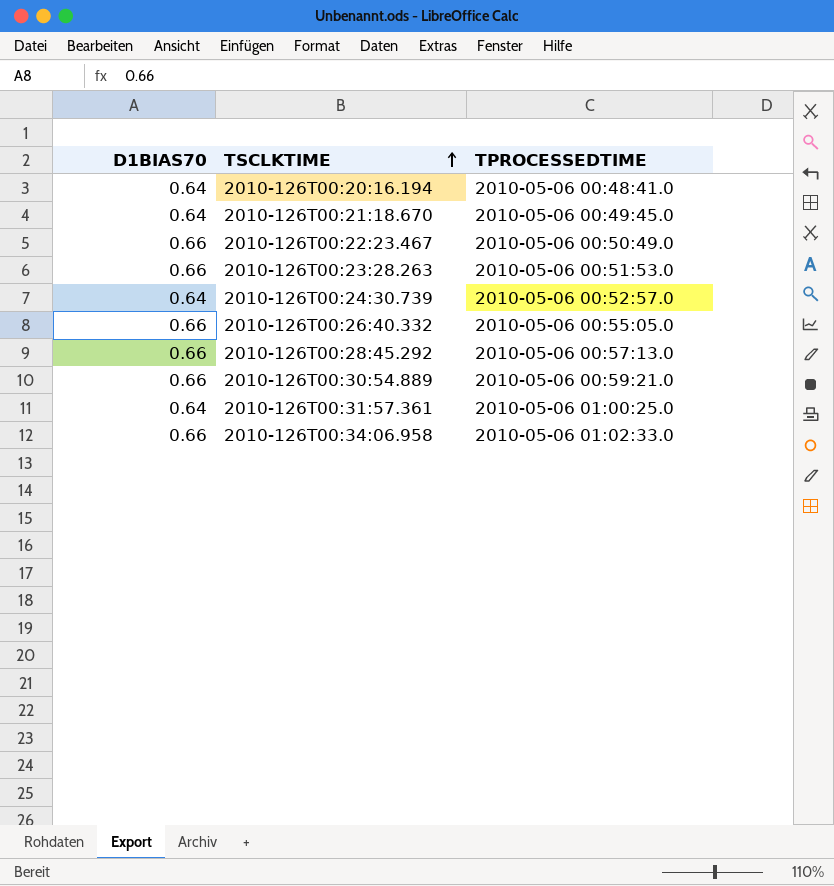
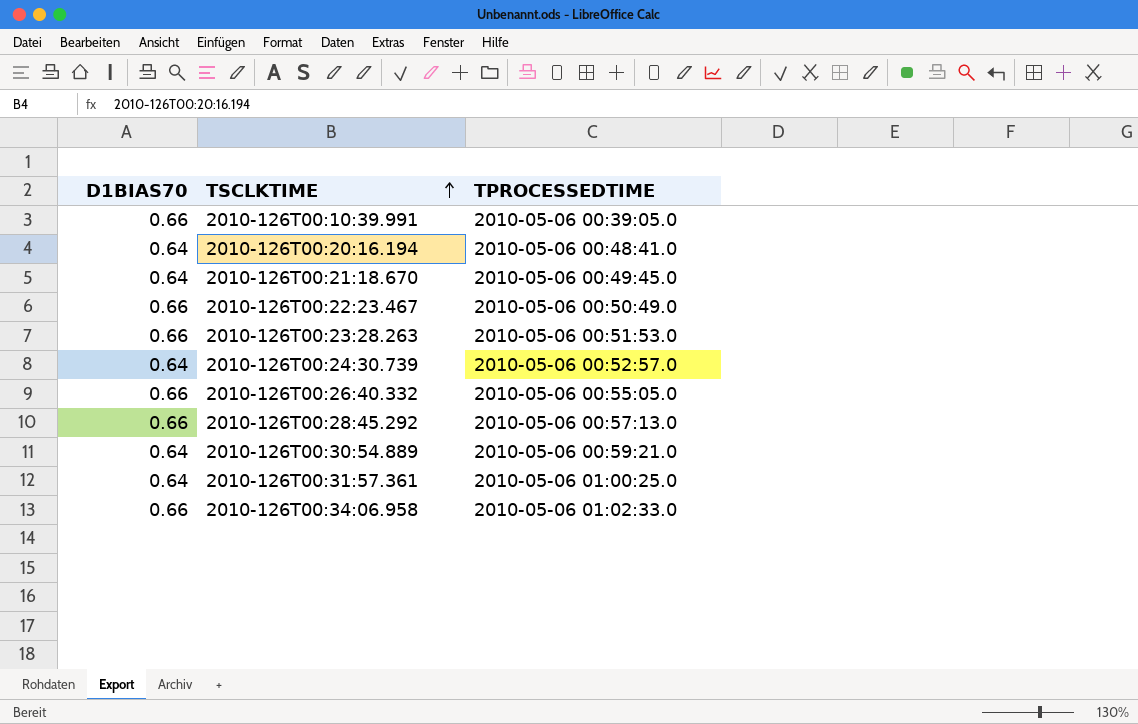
row 2010-126T00:10:39.991: none -> 0.66 | 2010-05-06 00:39:05.0
2010-126T00:30:54.889 | D1BIAS70: 0.66 -> 0.64

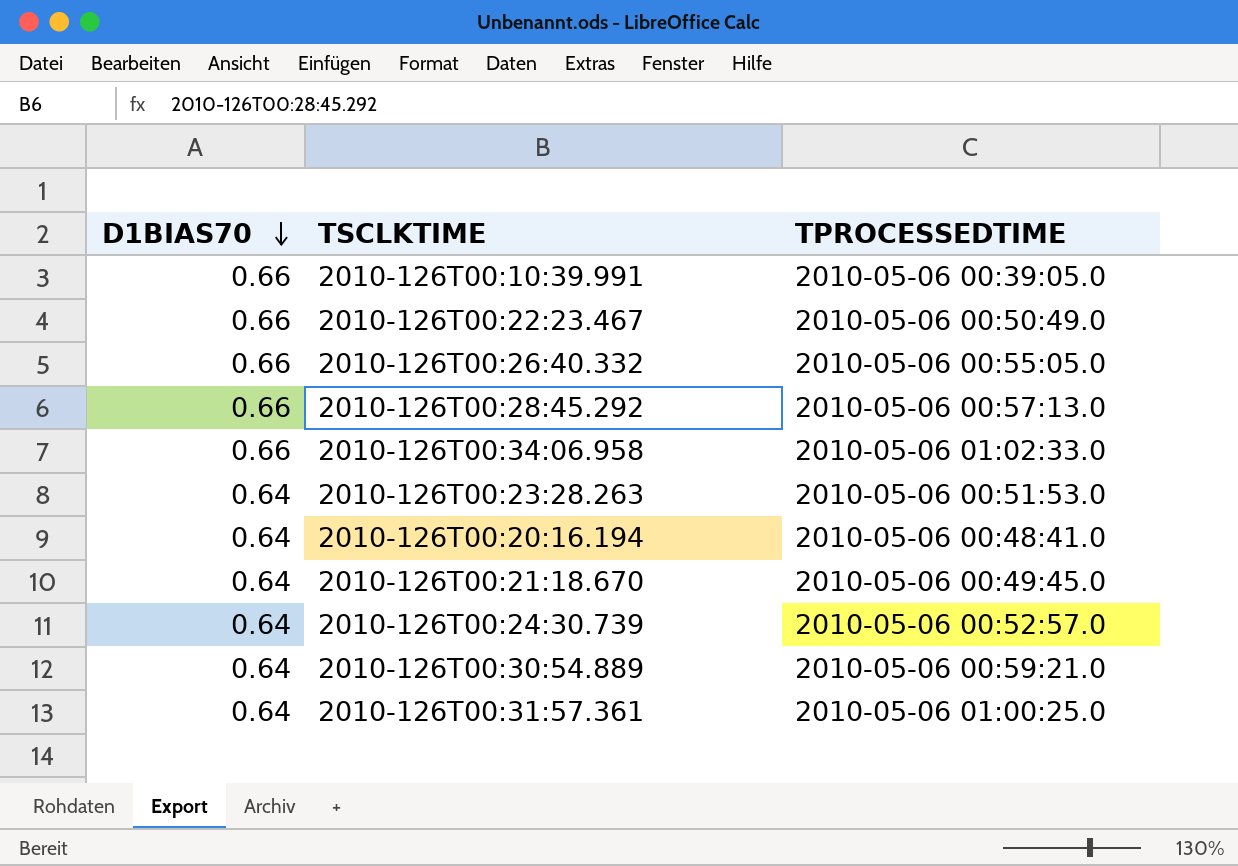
row order: TSCLKTIME ascending -> D1BIAS70 descending
2010-126T00:23:28.263 | D1BIAS70: 0.66 -> 0.64

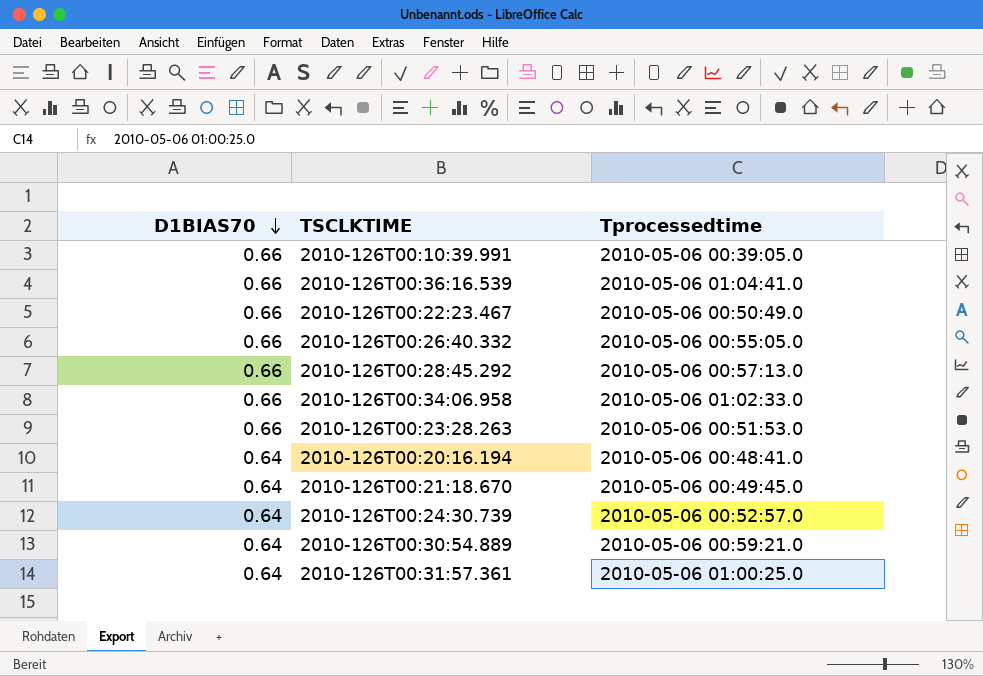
column name: TPROCESSEDTIME -> Tprocessedtime
row 2010-126T00:36:16.539: none -> 0.66 | 2010-05-06 01:04:41.0
2010-126T00:23:28.263 | D1BIAS70: 0.64 -> 0.66

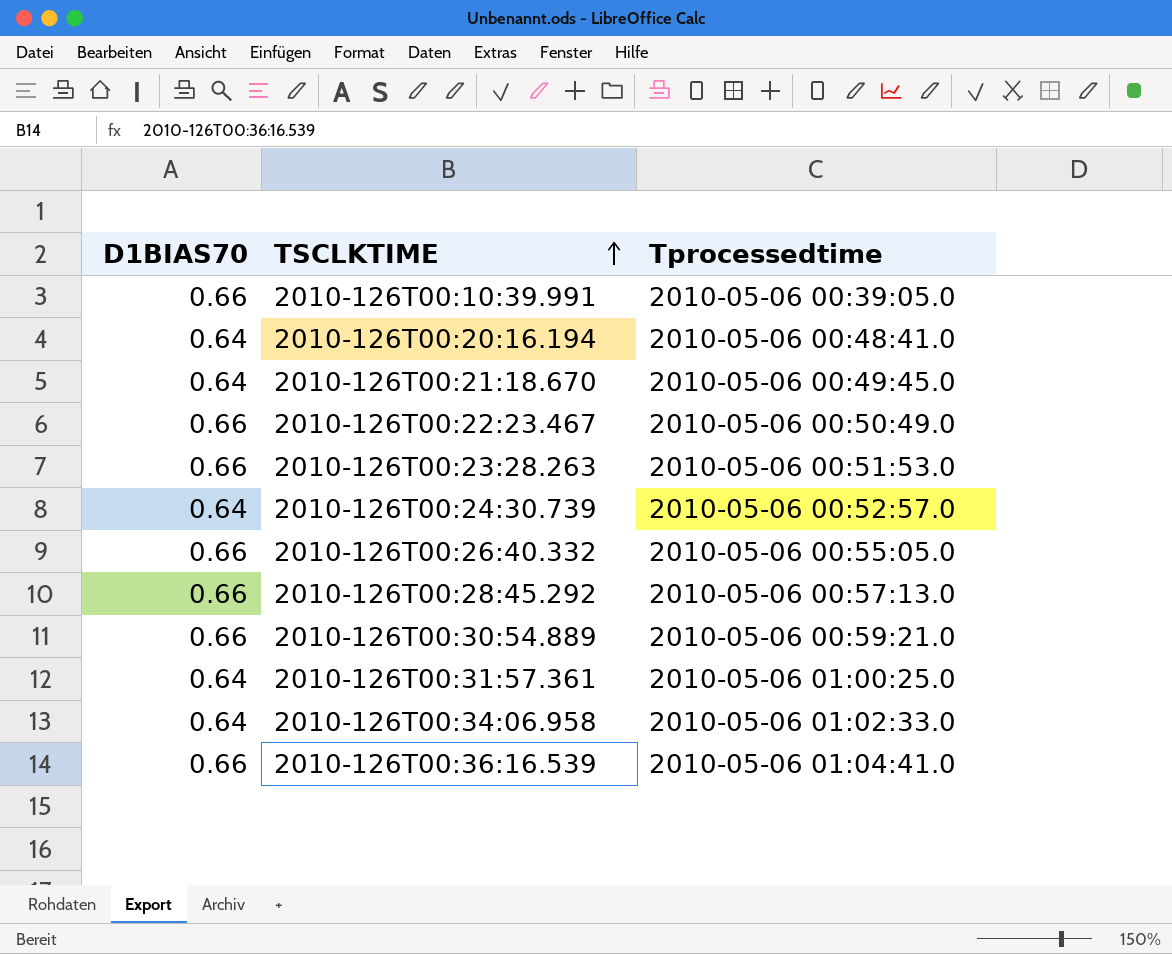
row order: D1BIAS70 descending -> TSCLKTIME ascending
2010-126T00:30:54.889 | D1BIAS70: 0.64 -> 0.66
2010-126T00:34:06.958 | D1BIAS70: 0.66 -> 0.64

